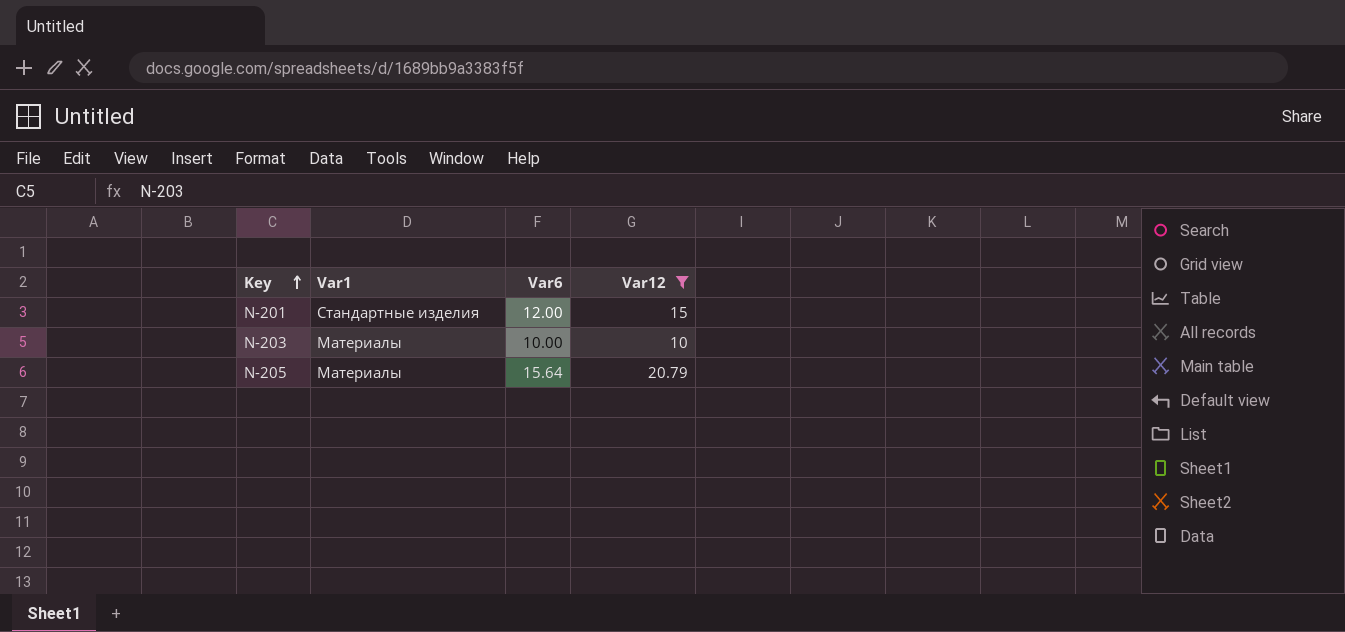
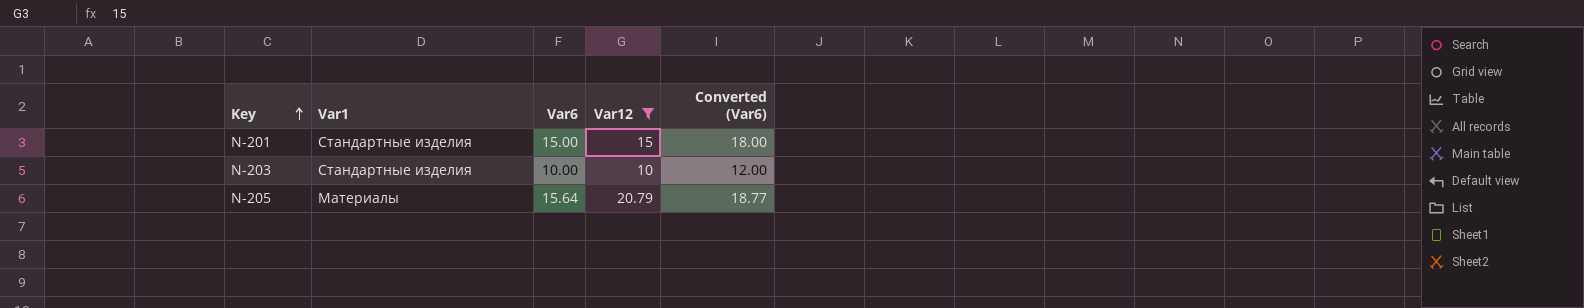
column Converted (Var6) | formula: none -> [Var6] * 1.2
N-201 | Var6: 12.00 -> 15.00
N-203 | Var1: Материалы -> Стандартные изделия

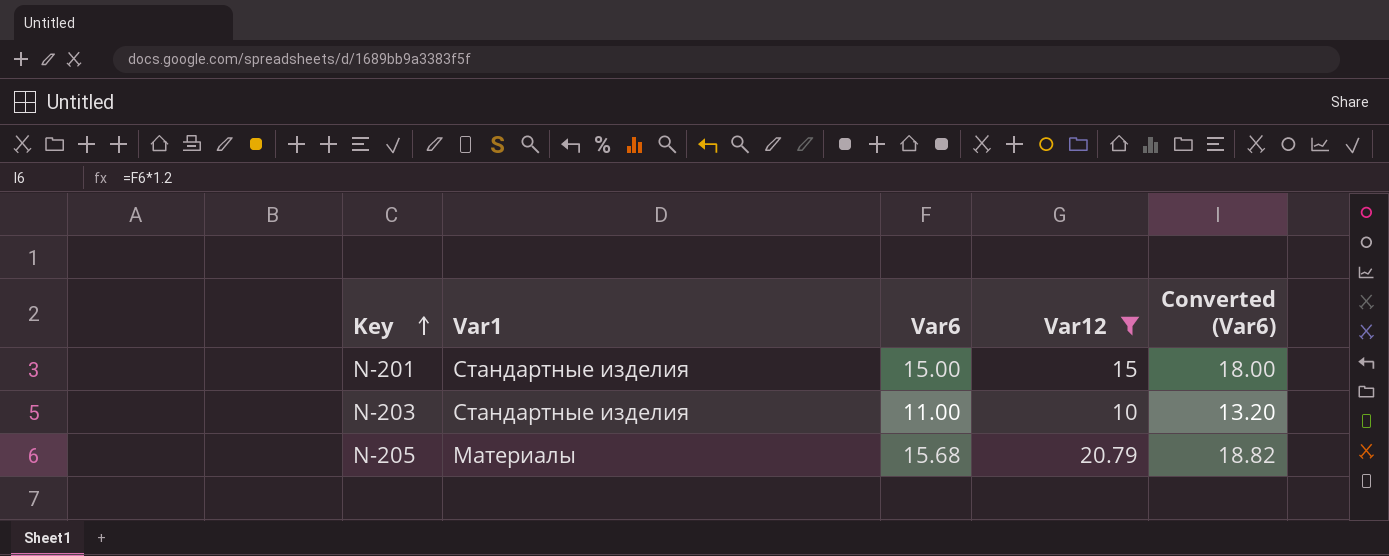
N-203 | Var6: 10.00 -> 11.00
N-203 | Converted (Var6): 12.00 -> 13.20
N-205 | Var6: 15.64 -> 15.68
N-205 | Converted (Var6): 18.77 -> 18.82

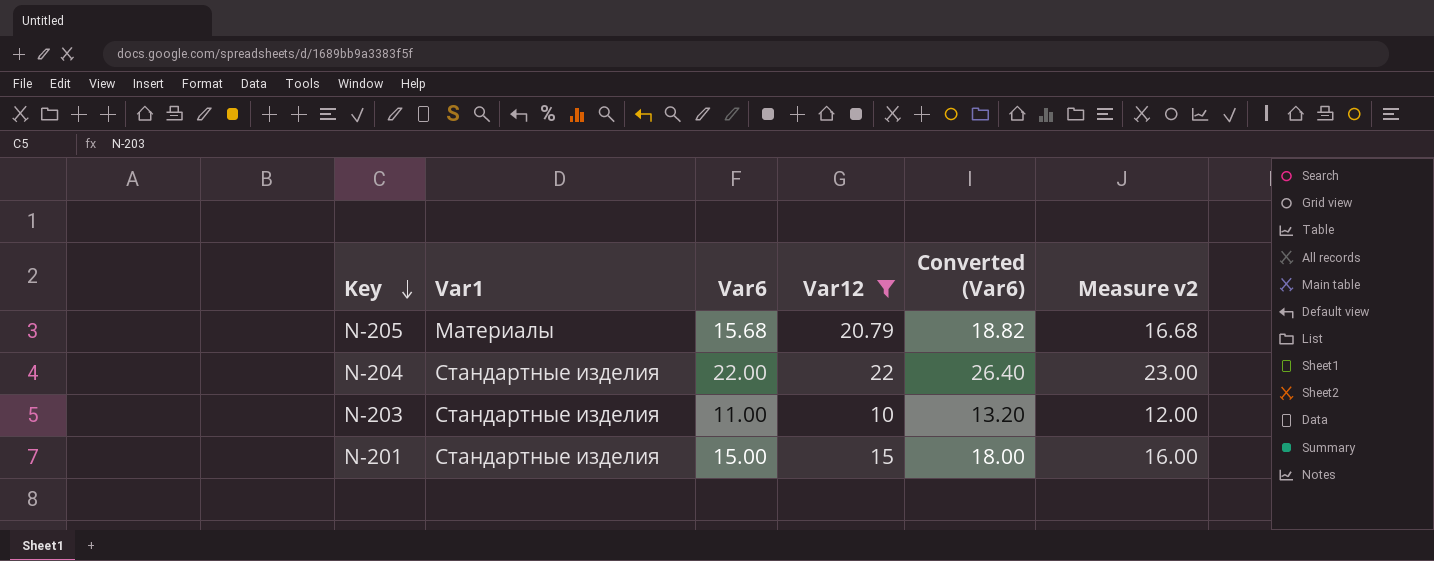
row order: Key ascending -> Key descending
column Measure v2 | formula: none -> [Var6] + 1
row N-204: none -> Стандартные изделия | 22.00 | 22 | 26.40 | 23.00

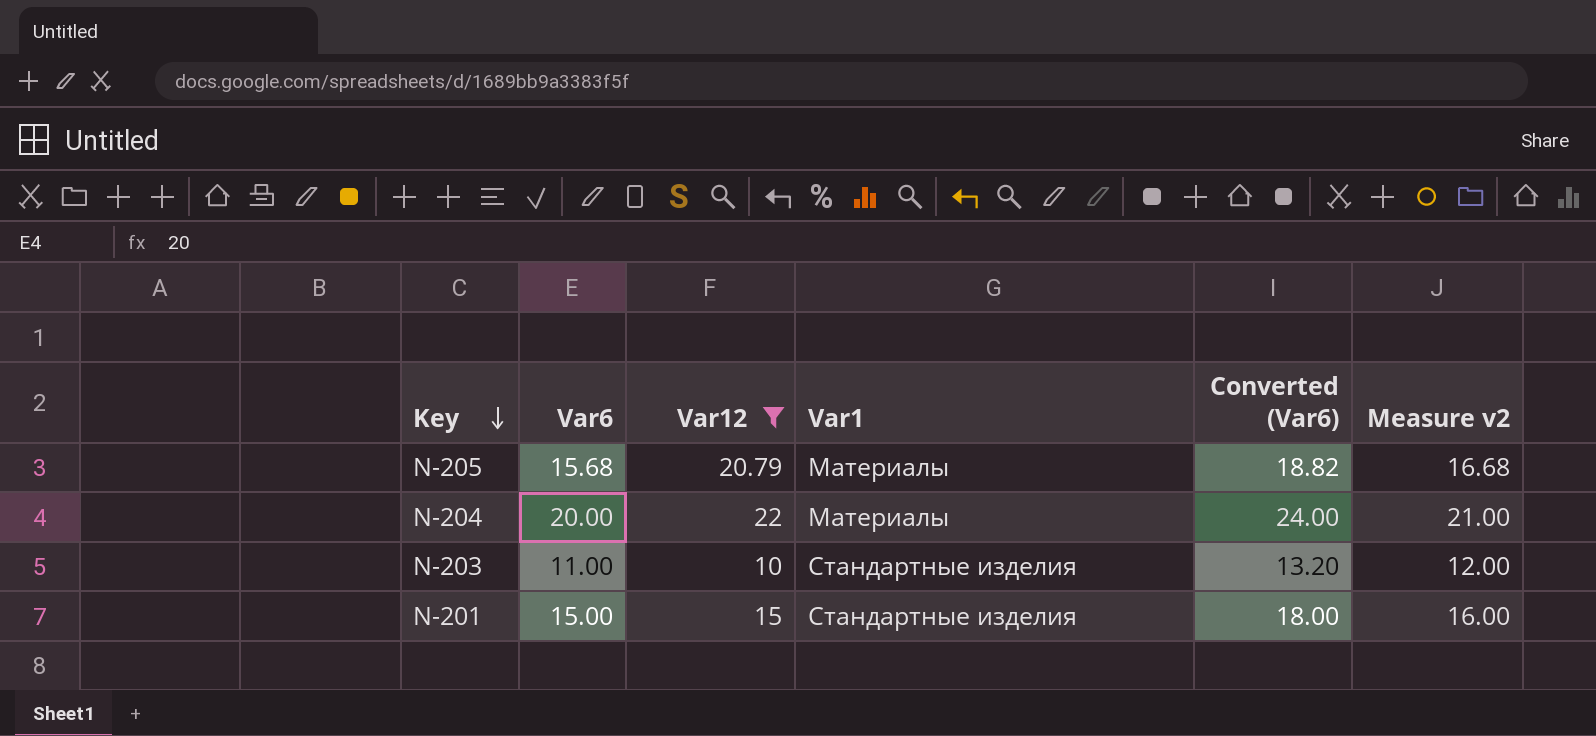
column Var1 | position: 2 -> 4
N-204 | Var6: 22.00 -> 20.00
N-204 | Var1: Стандартные изделия -> Материалы
N-204 | Converted (Var6): 26.40 -> 24.00
N-204 | Measure v2: 23.00 -> 21.00

